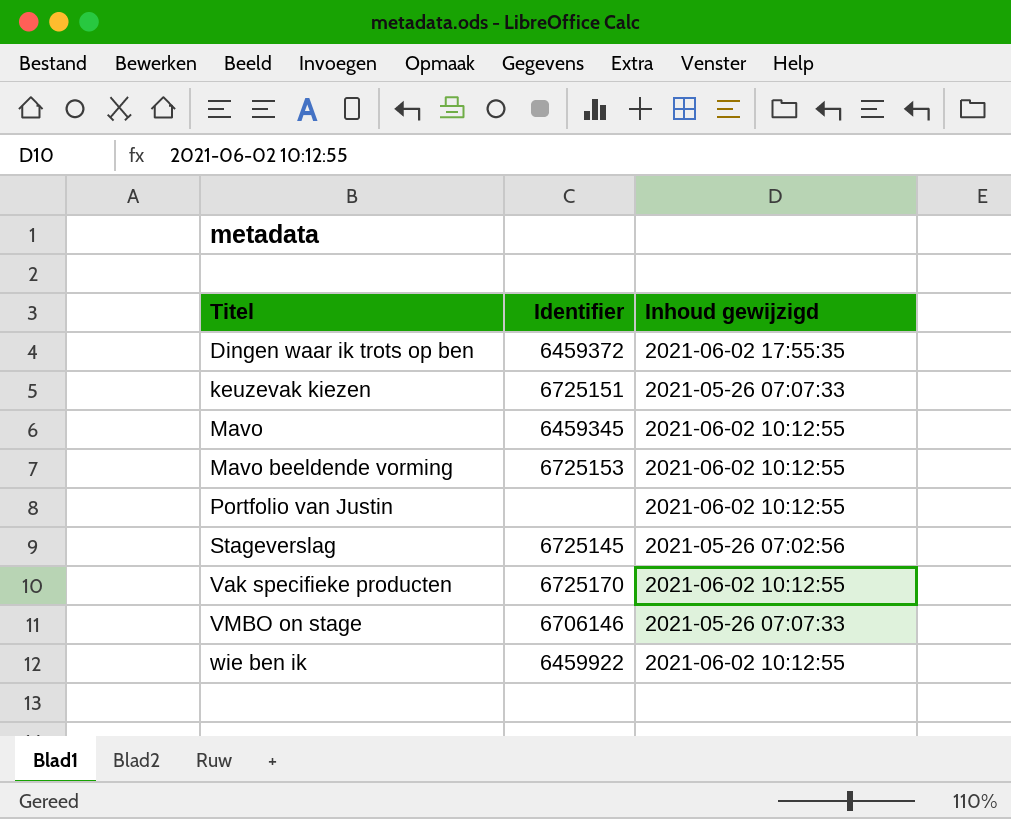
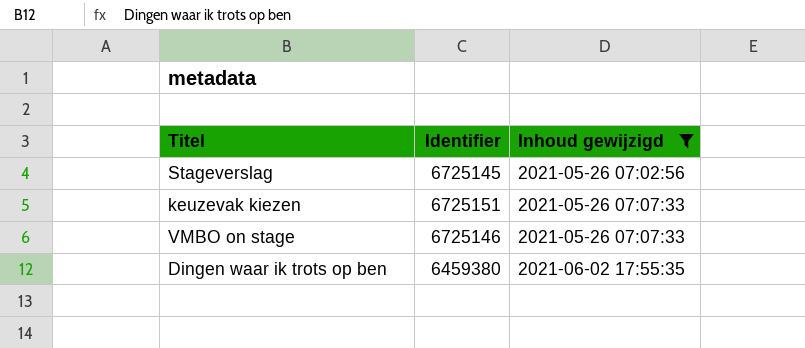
filter: none -> Inhoud gewijzigd != 2021-06-02 10:12:55
row order: Titel ascending -> Inhoud gewijzigd ascending
VMBO on stage | Identifier: 6706146 -> 6725146
Dingen waar ik trots op ben | Identifier: 6459372 -> 6459380

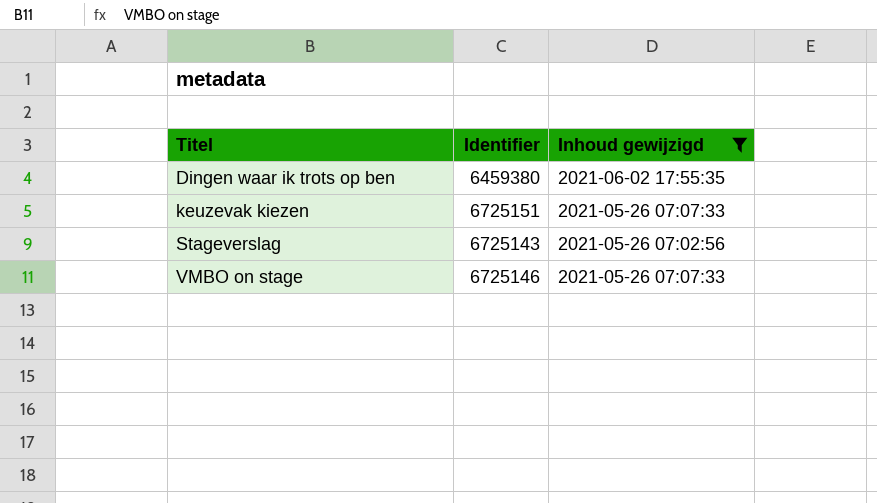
row order: Inhoud gewijzigd ascending -> Titel ascending
Stageverslag | Identifier: 6725145 -> 6725143

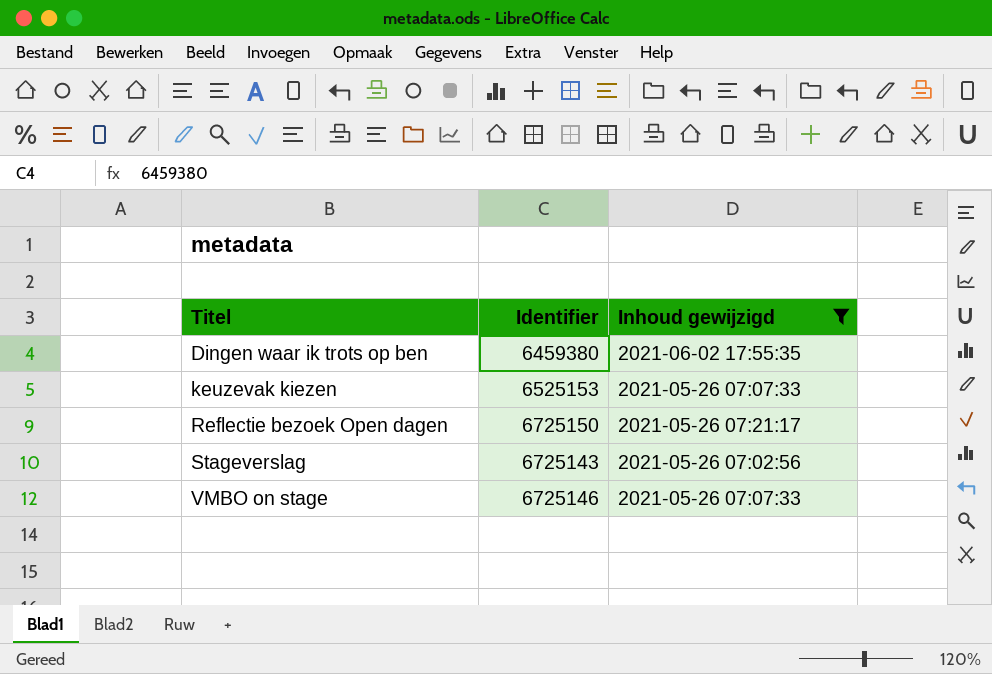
keuzevak kiezen | Identifier: 6725151 -> 6525153
row Reflectie bezoek Open dagen: none -> 6725150 | 2021-05-26 07:21:17

